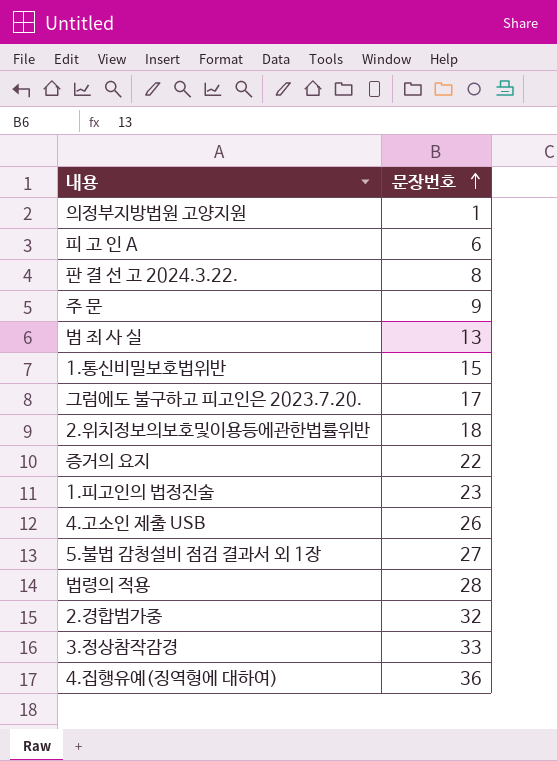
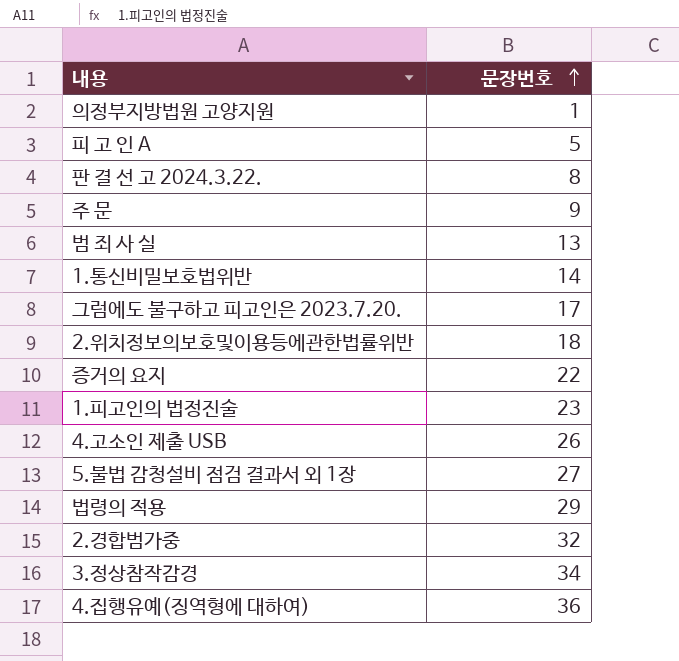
피 고 인 A | 문장번호: 6 -> 5
1.통신비밀보호법위반 | 문장번호: 15 -> 14
법령의 적용 | 문장번호: 28 -> 29
3.정상참작감경 | 문장번호: 33 -> 34

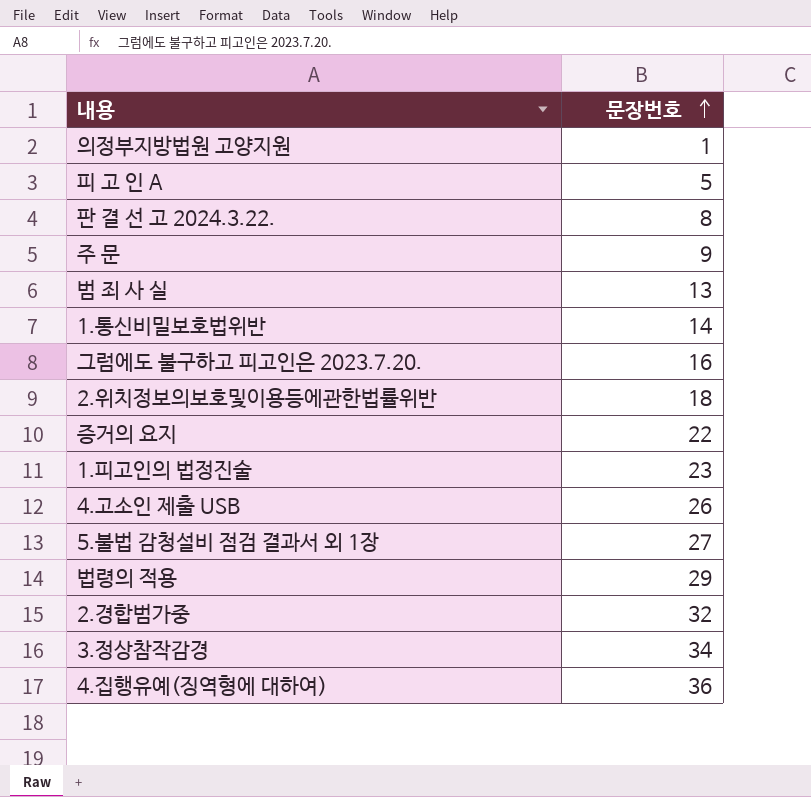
그럼에도 불구하고 피고인은 2023.7.20. | 문장번호: 17 -> 16

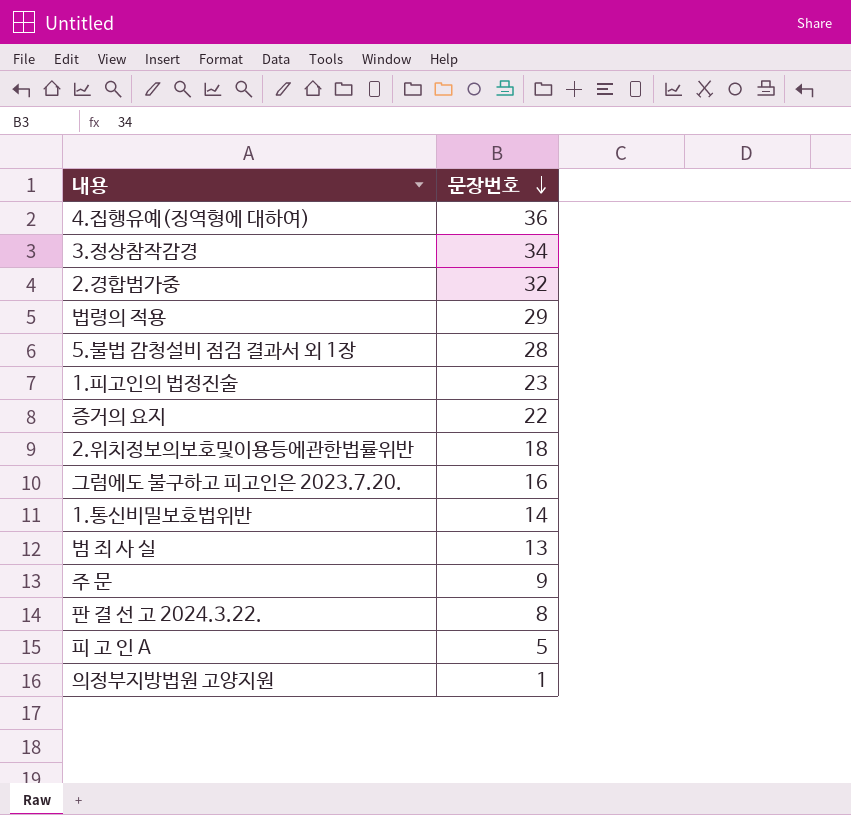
row order: 문장번호 ascending -> 문장번호 descending
row 4.고소인 제출 USB: 26 -> none
5.불법 감청설비 점검 결과서 외 1장 | 문장번호: 27 -> 28

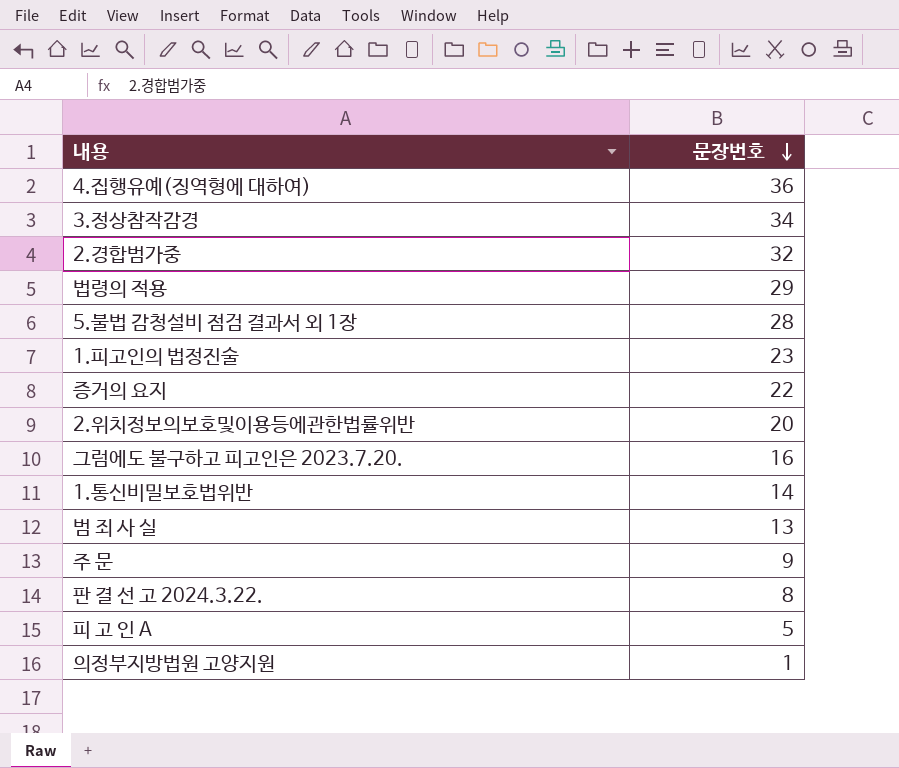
2.위치정보의보호및이용등에관한법률위반 | 문장번호: 18 -> 20

